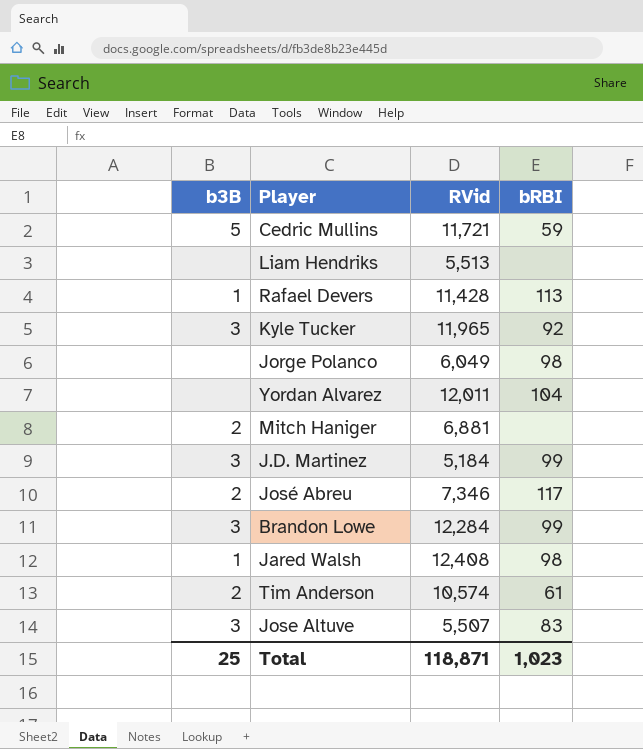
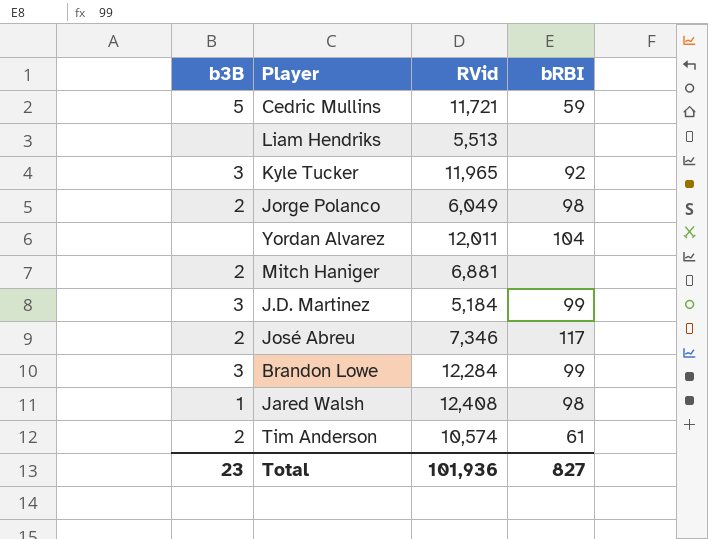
row Rafael Devers: 1 | 11,428 | 113 -> none
row Jose Altuve: 3 | 5,507 | 83 -> none
Jorge Polanco | b3B: none -> 2
Total | b3B: 25 -> 23
Total | RVid: 118,871 -> 101,936
Total | bRBI: 1,023 -> 827

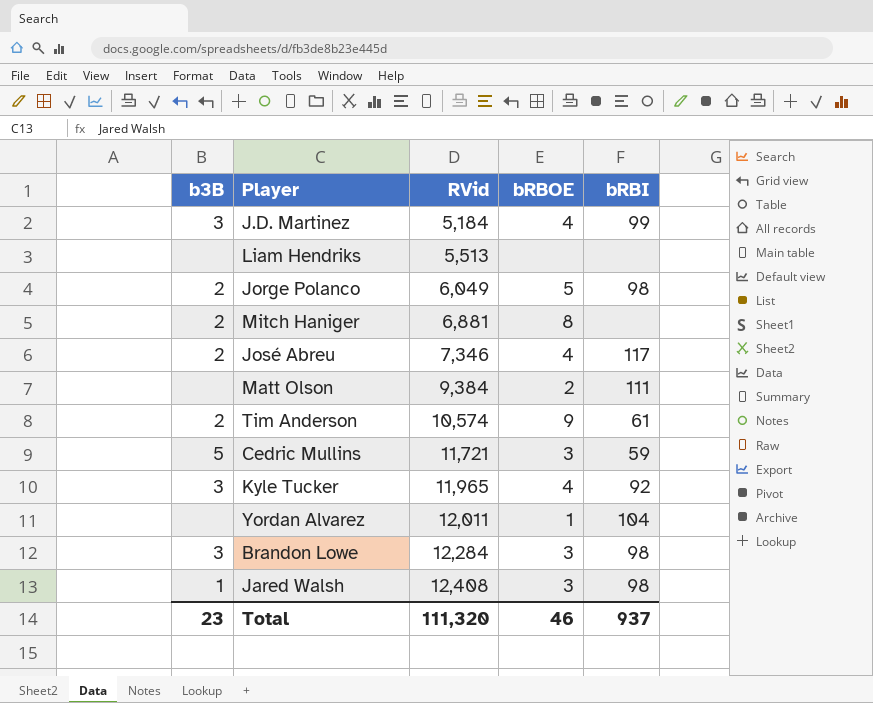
row order: none -> RVid ascending
column bRBOE | position: none -> 4
row Matt Olson: none -> none | 9,384 | 2 | 111
Brandon Lowe | bRBI: 99 -> 98
Total | RVid: 101,936 -> 111,320
Total | bRBI: 827 -> 937

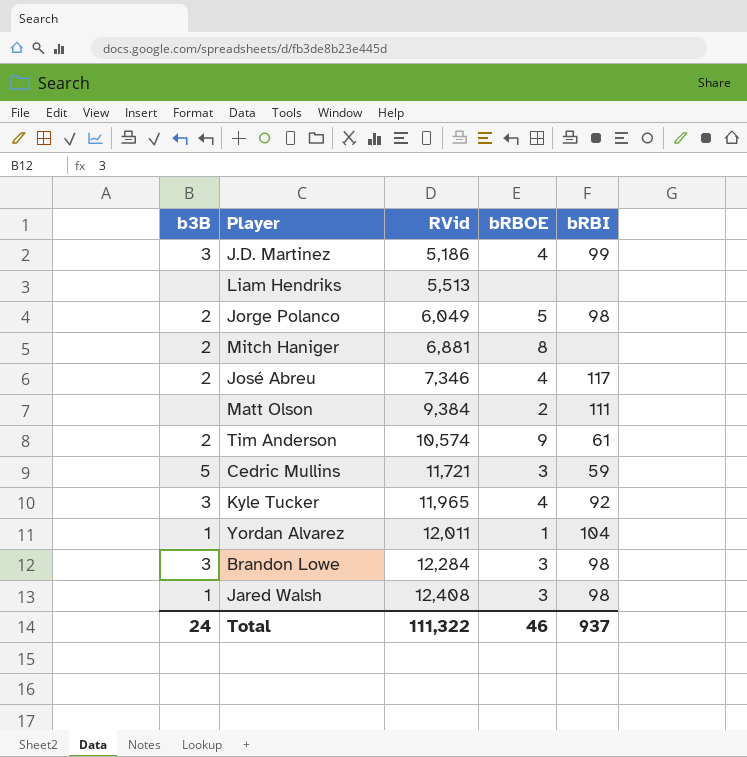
J.D. Martinez | RVid: 5,184 -> 5,186
Yordan Alvarez | b3B: none -> 1
Total | b3B: 23 -> 24
Total | RVid: 111,320 -> 111,322

